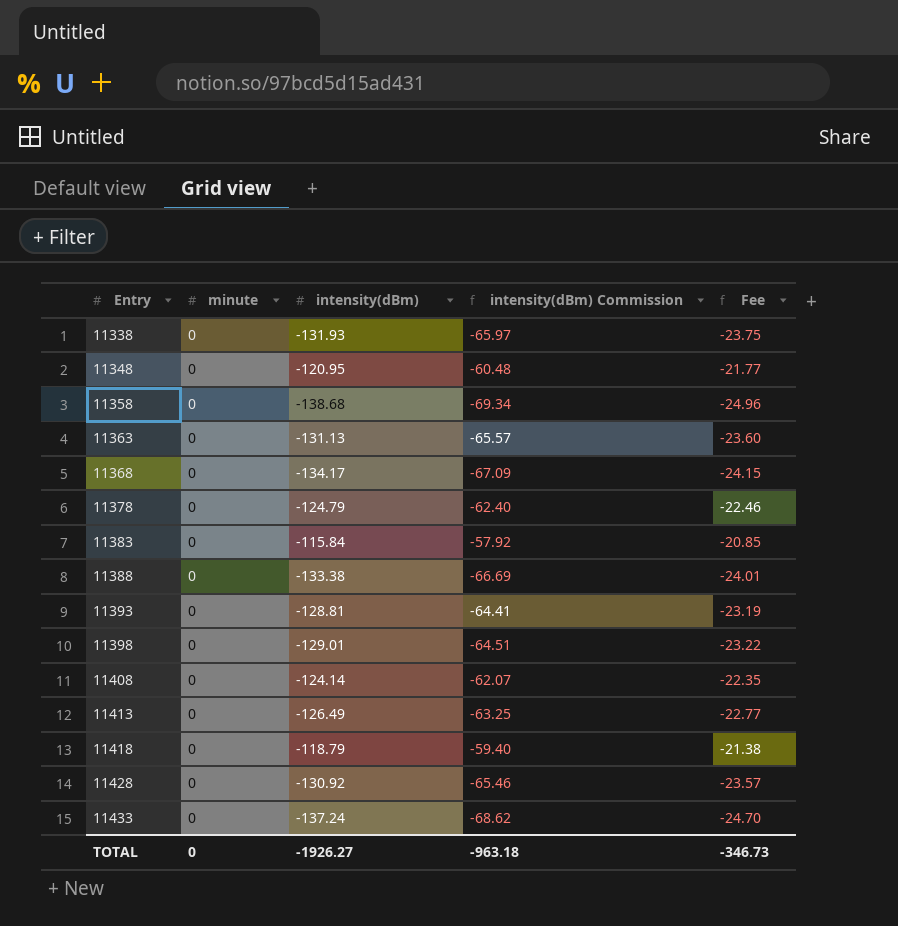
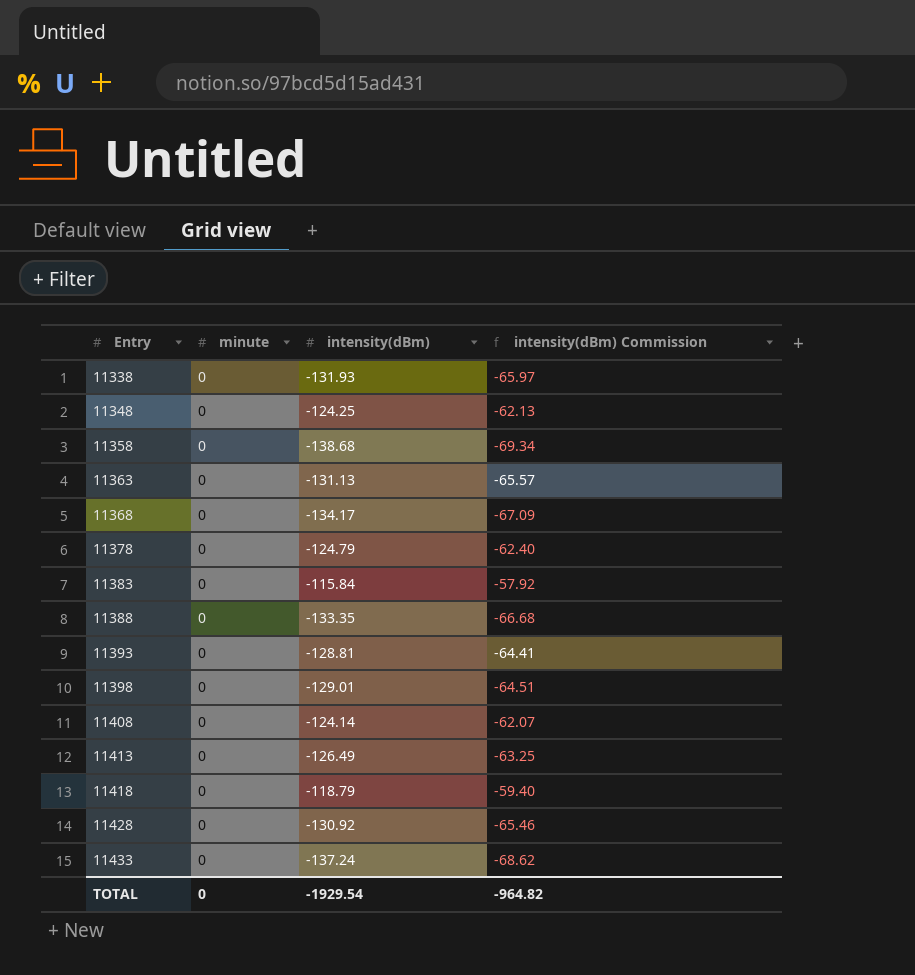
column Fee | formula: [intensity(dBm)] * 0.18 -> none
11348 | intensity(dBm): -120.95 -> -124.25
11348 | intensity(dBm) Commission: -60.48 -> -62.13
11388 | intensity(dBm): -133.38 -> -133.35
11388 | intensity(dBm) Commission: -66.69 -> -66.68
TOTAL | intensity(dBm): -1926.27 -> -1929.54
TOTAL | intensity(dBm) Commission: -963.18 -> -964.82

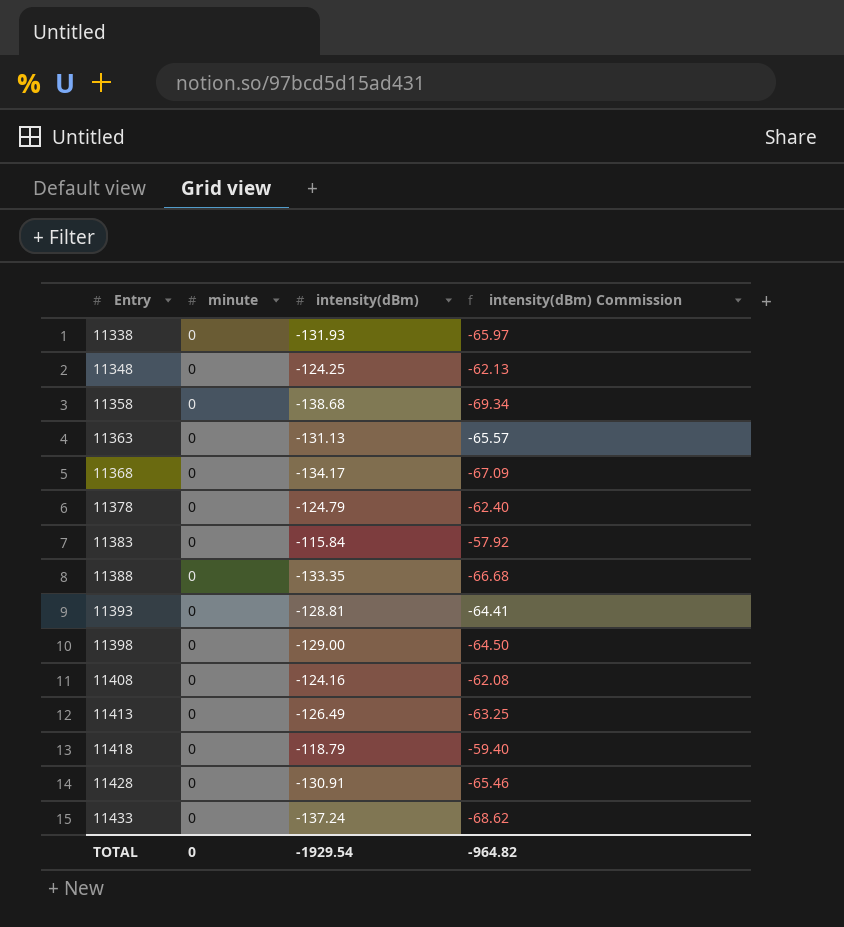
11398 | intensity(dBm): -129.01 -> -129.00
11398 | intensity(dBm) Commission: -64.51 -> -64.50
11408 | intensity(dBm): -124.14 -> -124.16
11408 | intensity(dBm) Commission: -62.07 -> -62.08
11428 | intensity(dBm): -130.92 -> -130.91

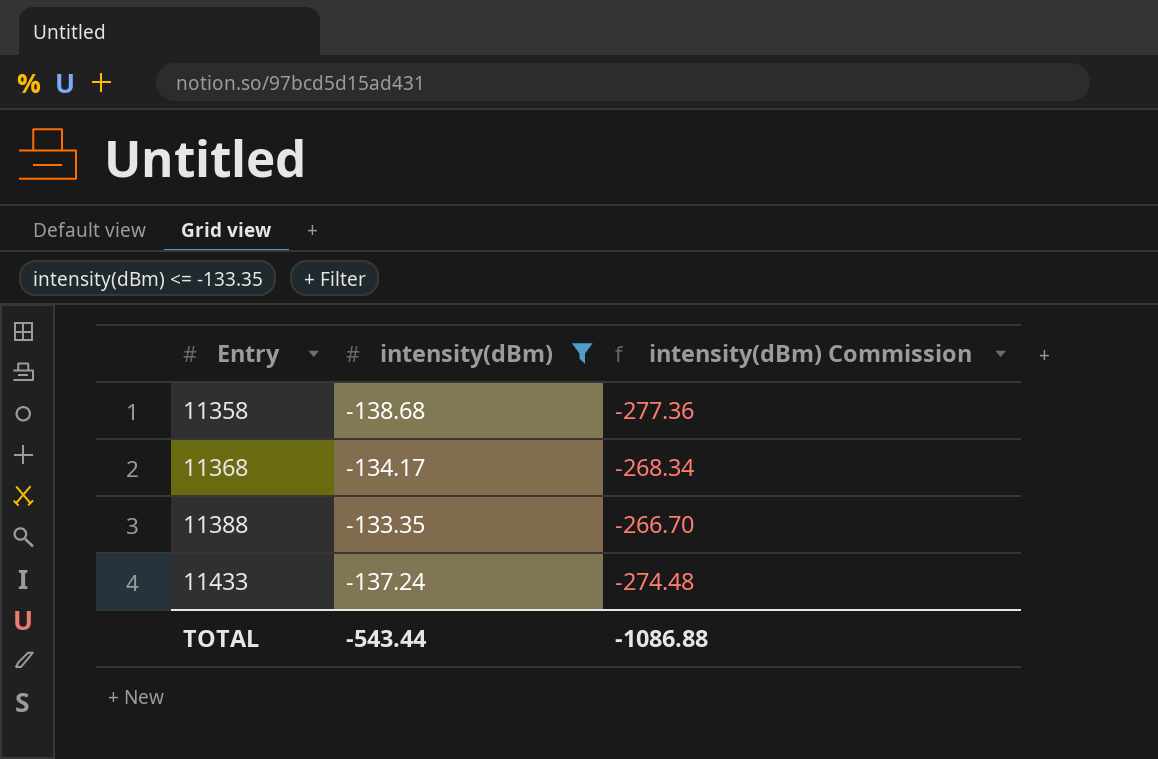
filter: none -> intensity(dBm) <= -133.35
column minute | position: 2 -> none
column intensity(dBm) Commission | formula: [intensity(dBm)] * 0.5 -> [intensity(dBm)] * 2
TOTAL | intensity(dBm): -1929.54 -> -543.44
TOTAL | intensity(dBm) Commission: -964.82 -> -1086.88

